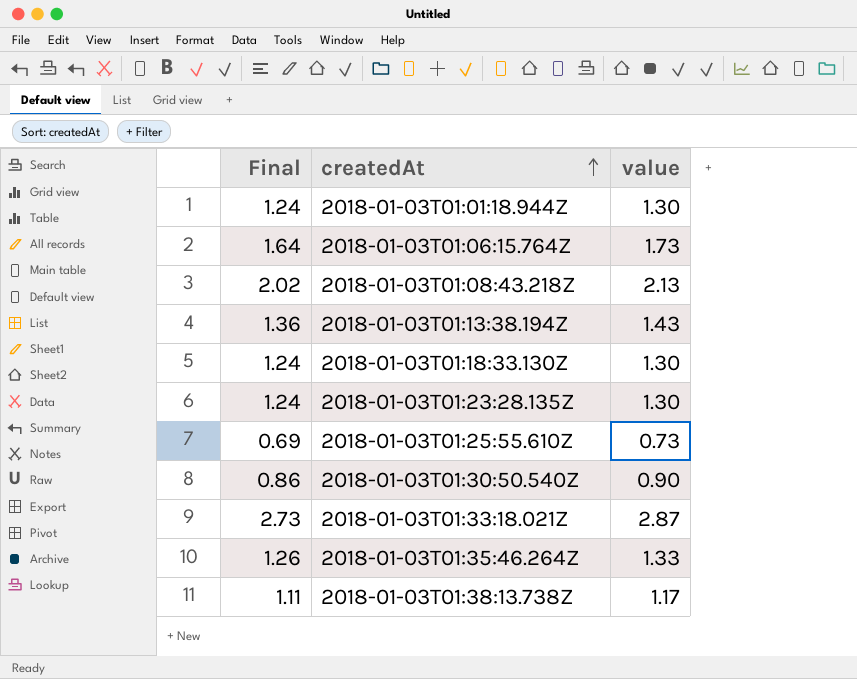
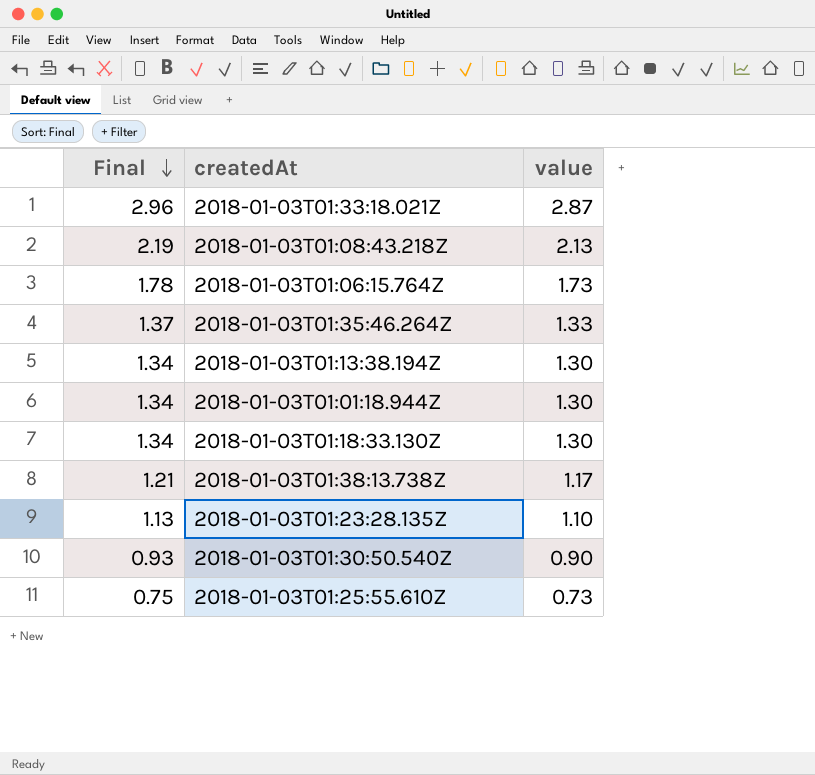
row order: createdAt ascending -> Final descending
column Final | formula: [value] * 0.95 -> [value] * 1.03
2018-01-03T01:13:38.194Z | value: 1.43 -> 1.30
2018-01-03T01:23:28.135Z | value: 1.30 -> 1.10

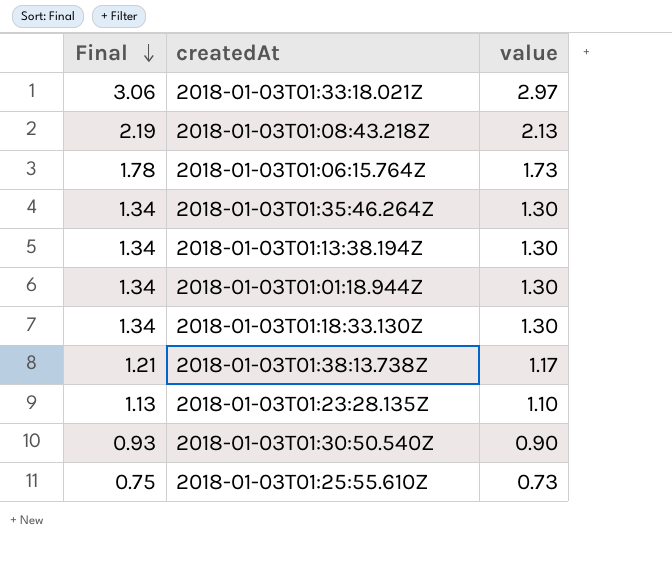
2018-01-03T01:33:18.021Z | Final: 2.96 -> 3.06
2018-01-03T01:33:18.021Z | value: 2.87 -> 2.97
2018-01-03T01:35:46.264Z | Final: 1.37 -> 1.34
2018-01-03T01:35:46.264Z | value: 1.33 -> 1.30

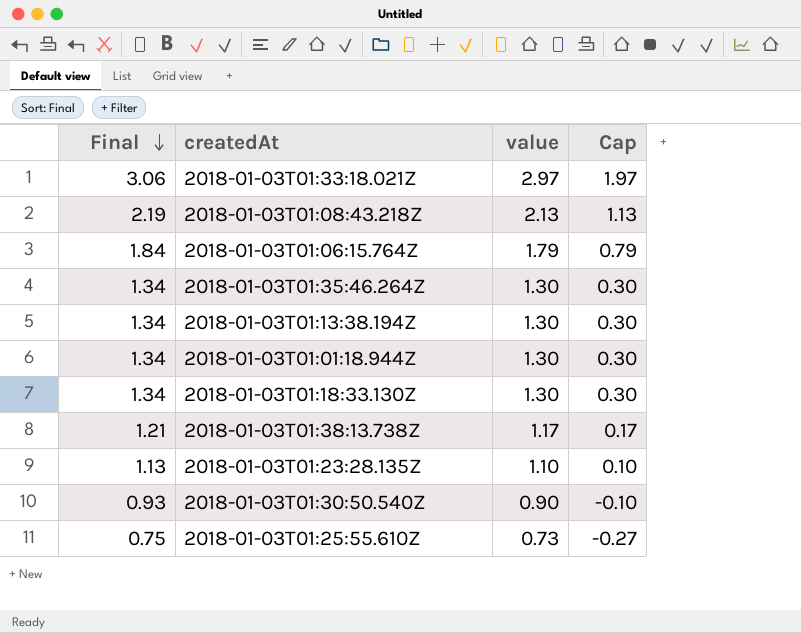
column Cap | formula: none -> [value] - 1
2018-01-03T01:06:15.764Z | Final: 1.78 -> 1.84
2018-01-03T01:06:15.764Z | value: 1.73 -> 1.79

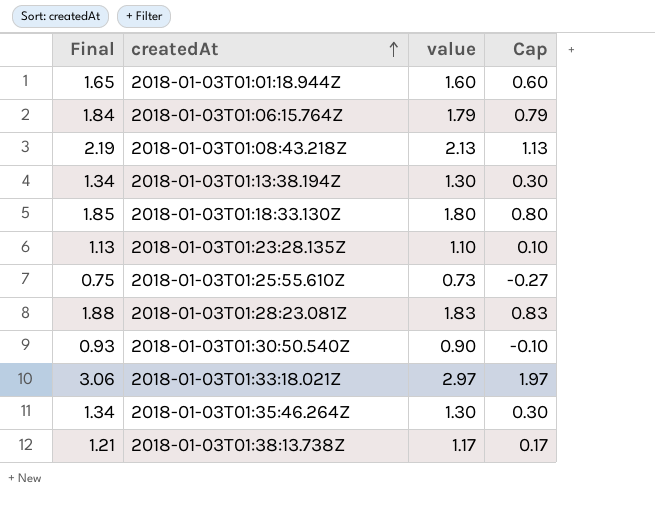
row order: Final descending -> createdAt ascending
2018-01-03T01:01:18.944Z | Final: 1.34 -> 1.65
2018-01-03T01:01:18.944Z | value: 1.30 -> 1.60
2018-01-03T01:01:18.944Z | Cap: 0.30 -> 0.60
2018-01-03T01:18:33.130Z | Final: 1.34 -> 1.85
2018-01-03T01:18:33.130Z | value: 1.30 -> 1.80
2018-01-03T01:18:33.130Z | Cap: 0.30 -> 0.80
row 2018-01-03T01:28:23.081Z: none -> 1.88 | 1.83 | 0.83

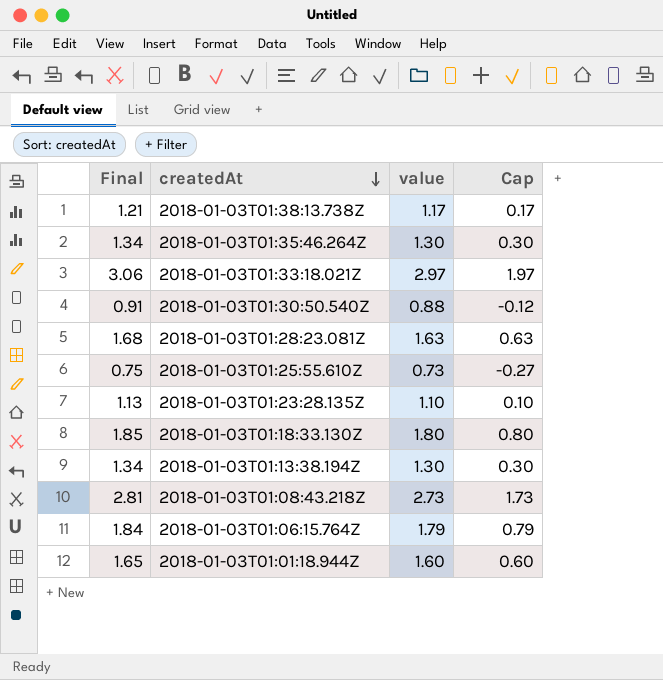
row order: createdAt ascending -> createdAt descending
2018-01-03T01:30:50.540Z | Final: 0.93 -> 0.91
2018-01-03T01:30:50.540Z | value: 0.90 -> 0.88
2018-01-03T01:30:50.540Z | Cap: -0.10 -> -0.12
2018-01-03T01:28:23.081Z | Final: 1.88 -> 1.68
2018-01-03T01:28:23.081Z | value: 1.83 -> 1.63
2018-01-03T01:28:23.081Z | Cap: 0.83 -> 0.63
2018-01-03T01:08:43.218Z | Final: 2.19 -> 2.81
2018-01-03T01:08:43.218Z | value: 2.13 -> 2.73
2018-01-03T01:08:43.218Z | Cap: 1.13 -> 1.73

